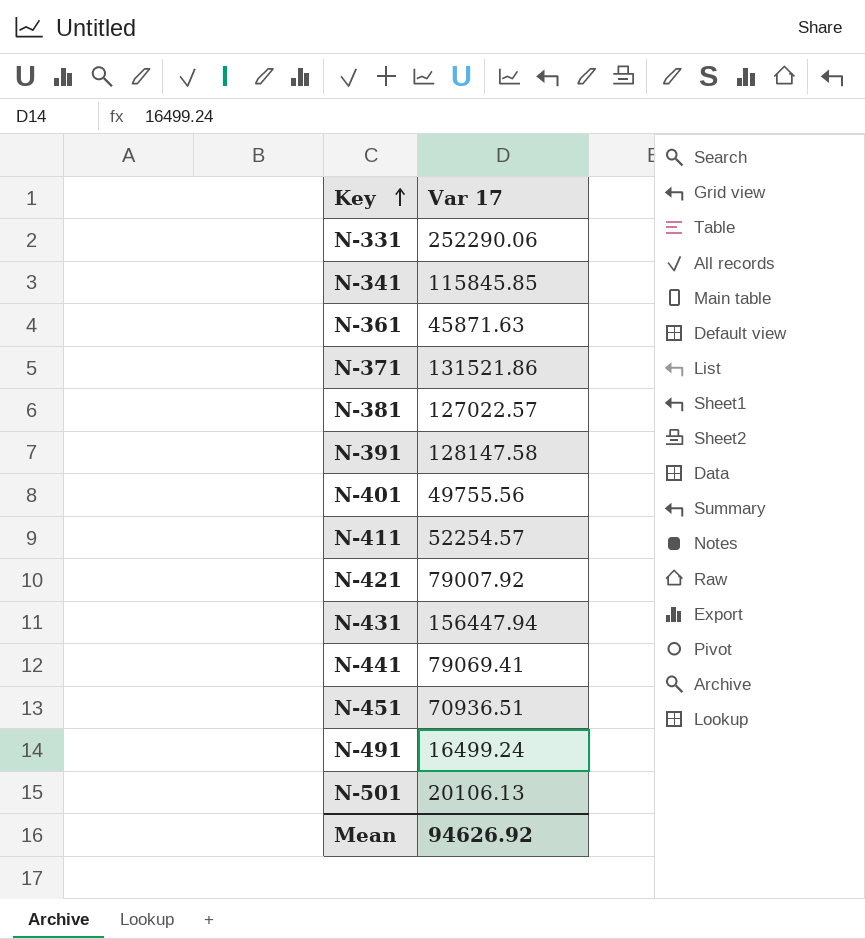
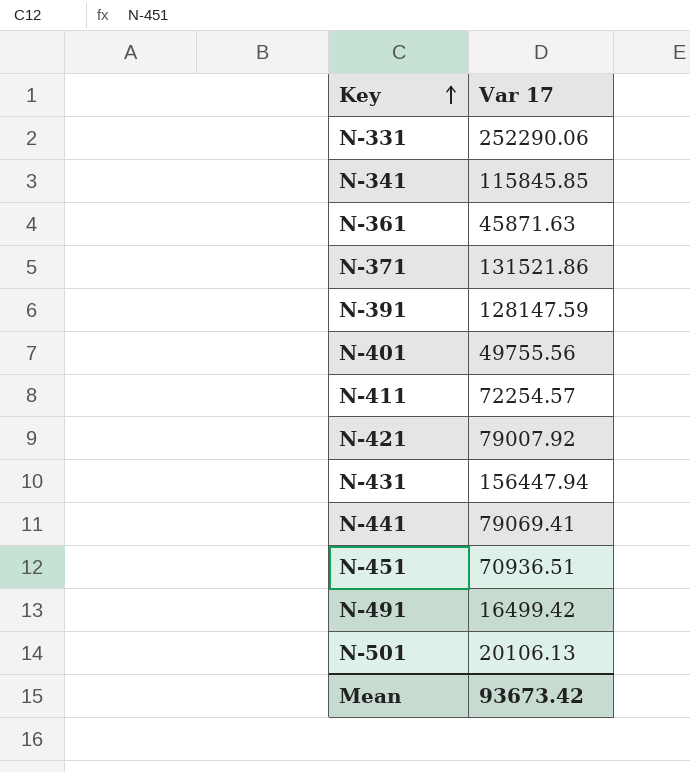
row N-381: 127022.57 -> none
N-391 | Var 17: 128147.58 -> 128147.59
N-411 | Var 17: 52254.57 -> 72254.57
N-491 | Var 17: 16499.24 -> 16499.42
Mean | Var 17: 94626.92 -> 93673.42

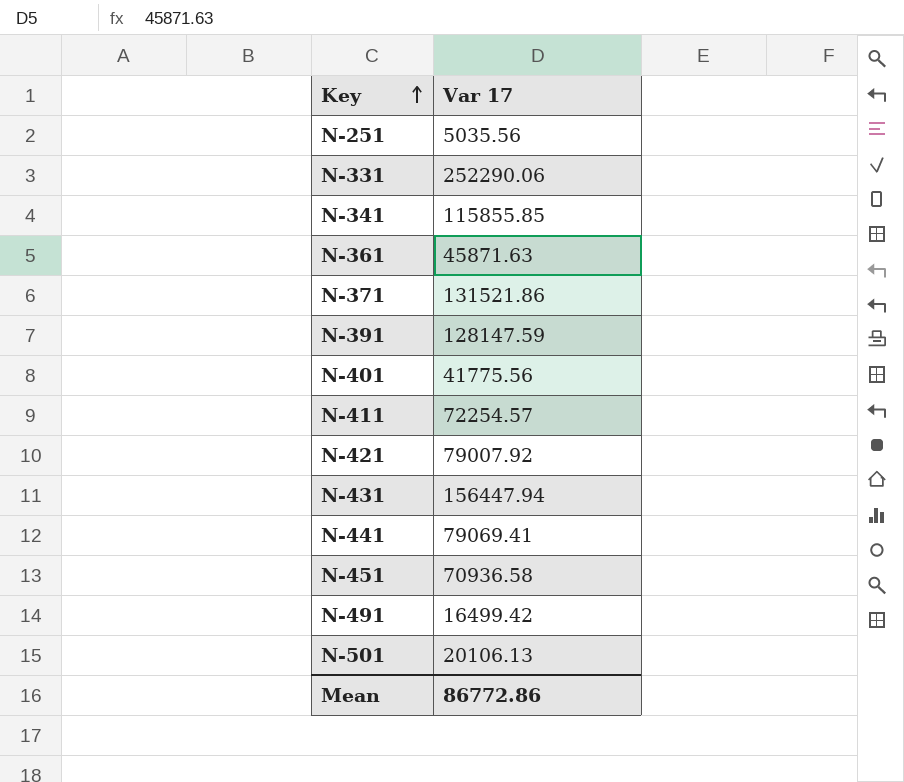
row N-251: none -> 5035.56
N-341 | Var 17: 115845.85 -> 115855.85
N-401 | Var 17: 49755.56 -> 41775.56
N-451 | Var 17: 70936.51 -> 70936.58
Mean | Var 17: 93673.42 -> 86772.86

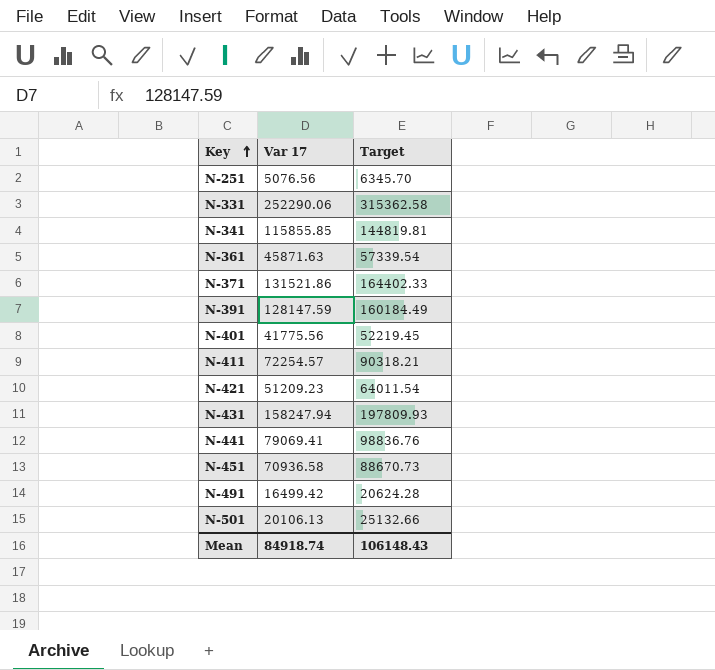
column Target | formula: none -> [Var 17] * 1.25
N-251 | Var 17: 5035.56 -> 5076.56
N-421 | Var 17: 79007.92 -> 51209.23
N-431 | Var 17: 156447.94 -> 158247.94
Mean | Var 17: 86772.86 -> 84918.74

